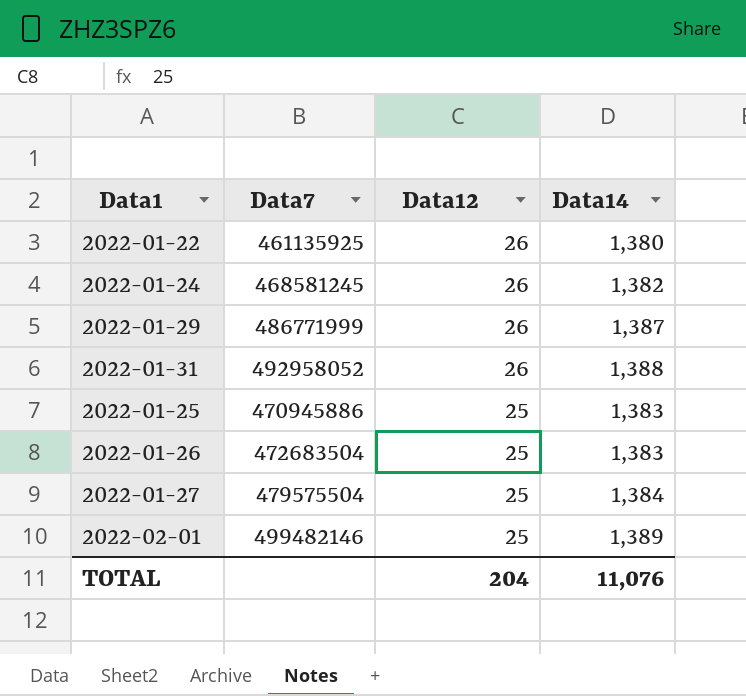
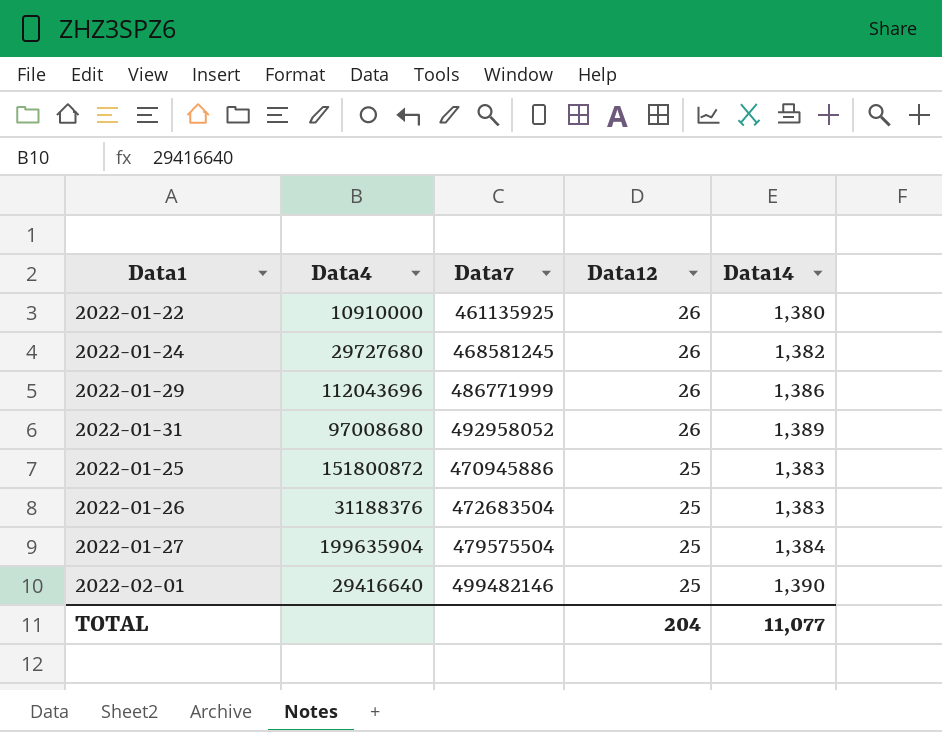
column Data4 | position: none -> 2
2022-01-29 | Data14: 1,387 -> 1,386
2022-01-31 | Data14: 1,388 -> 1,389
2022-02-01 | Data14: 1,389 -> 1,390
TOTAL | Data14: 11,076 -> 11,077

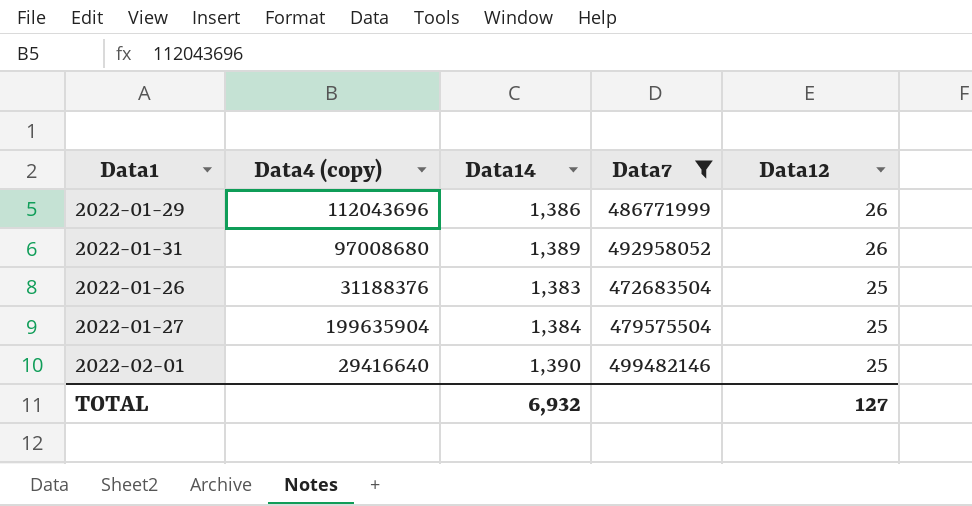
filter: none -> Data7 >= 472683504
column name: Data4 -> Data4 (copy)
column Data14 | position: 5 -> 3
TOTAL | Data14: 11,077 -> 6,932
TOTAL | Data12: 204 -> 127

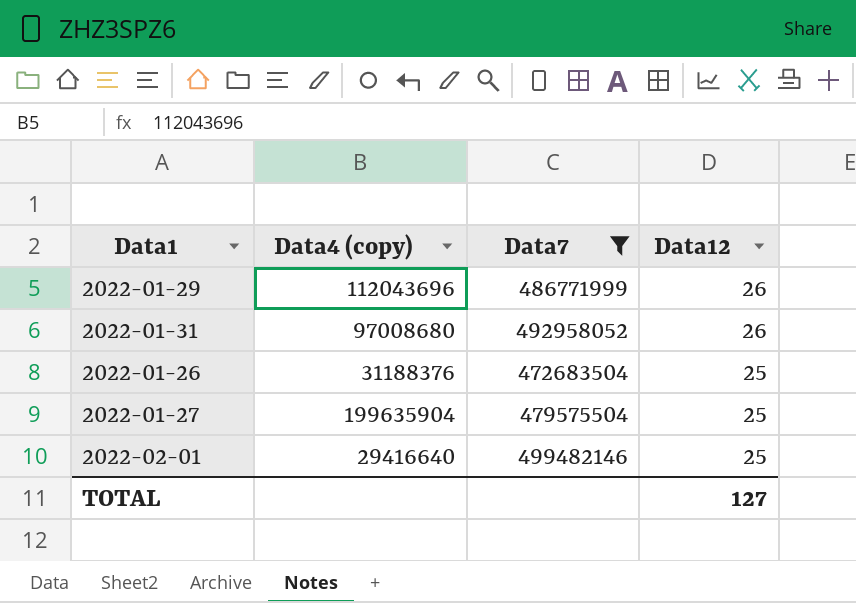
column Data14 | position: 3 -> none

